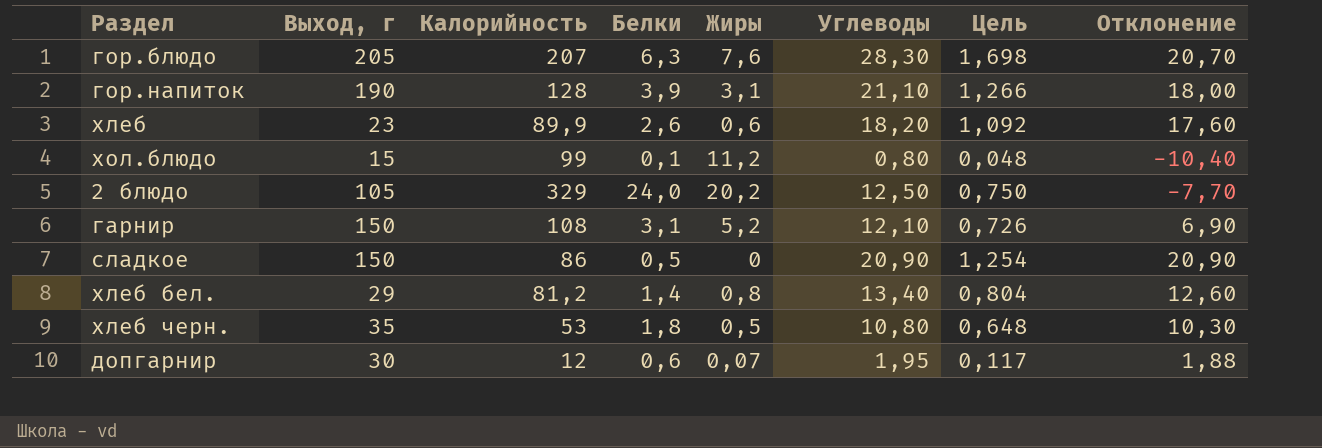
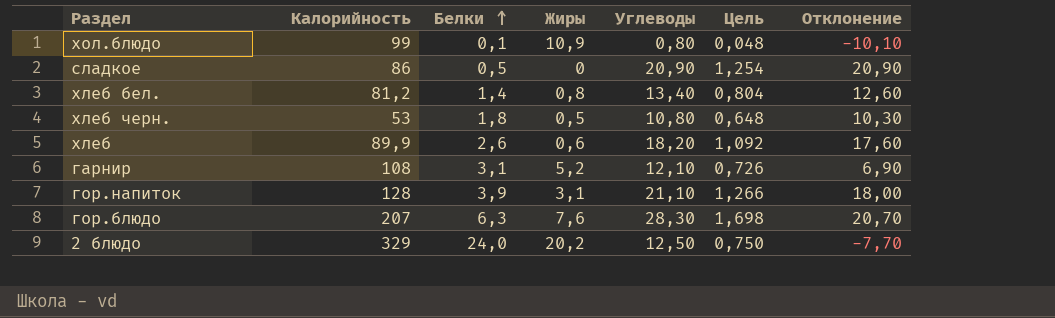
row order: none -> Белки ascending
column Выход, г | position: 2 -> none
row допгарнир: 30 | 12 | 0,6 | 0,07 | 1,95 | 0,117 | 1,88 -> none
хол.блюдо | Жиры: 11,2 -> 10,9
хол.блюдо | Отклонение: -10,40 -> -10,10

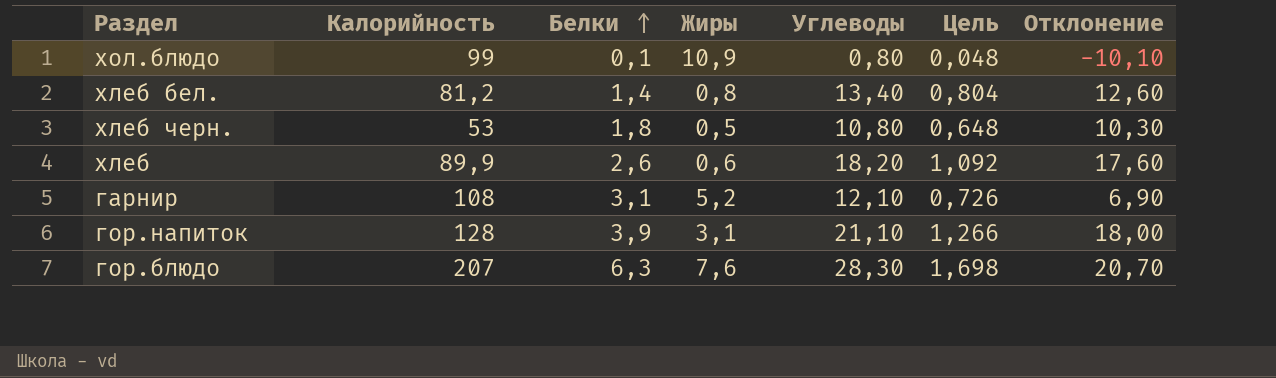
row сладкое: 86 | 0,5 | 0 | 20,90 | 1,254 | 20,90 -> none
row 2 блюдо: 329 | 24,0 | 20,2 | 12,50 | 0,750 | -7,70 -> none

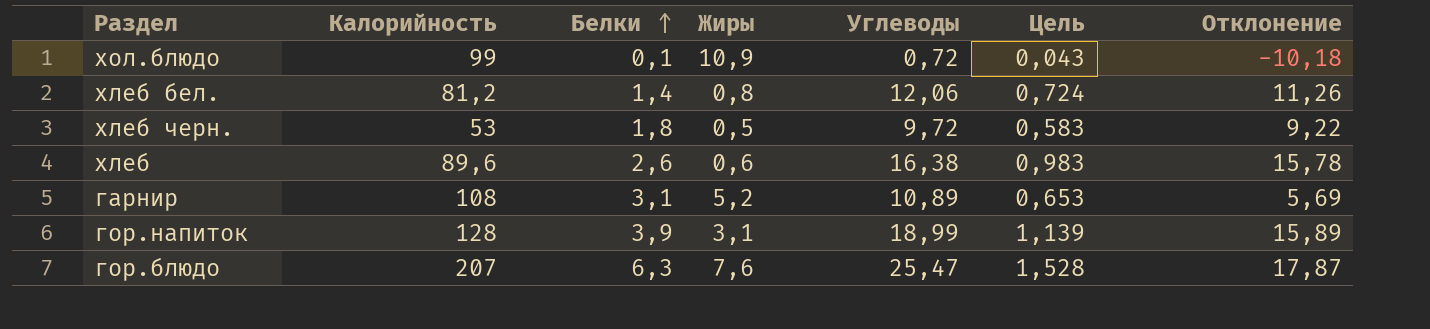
хол.блюдо | Углеводы: 0,80 -> 0,72
хол.блюдо | Цель: 0,048 -> 0,043
хол.блюдо | Отклонение: -10,10 -> -10,18
хлеб бел. | Углеводы: 13,40 -> 12,06
хлеб бел. | Цель: 0,804 -> 0,724
хлеб бел. | Отклонение: 12,60 -> 11,26
хлеб черн. | Углеводы: 10,80 -> 9,72
хлеб черн. | Цель: 0,648 -> 0,583
хлеб черн. | Отклонение: 10,30 -> 9,22
хлеб | Калорийность: 89,9 -> 89,6
хлеб | Углеводы: 18,20 -> 16,38
хлеб | Цель: 1,092 -> 0,983
хлеб | Отклонение: 17,60 -> 15,78
гарнир | Углеводы: 12,10 -> 10,89
гарнир | Цель: 0,726 -> 0,653
гарнир | Отклонение: 6,90 -> 5,69
гор.напиток | Углеводы: 21,10 -> 18,99
гор.напиток | Цель: 1,266 -> 1,139
гор.напиток | Отклонение: 18,00 -> 15,89
гор.блюдо | Углеводы: 28,30 -> 25,47
гор.блюдо | Цель: 1,698 -> 1,528
гор.блюдо | Отклонение: 20,70 -> 17,87

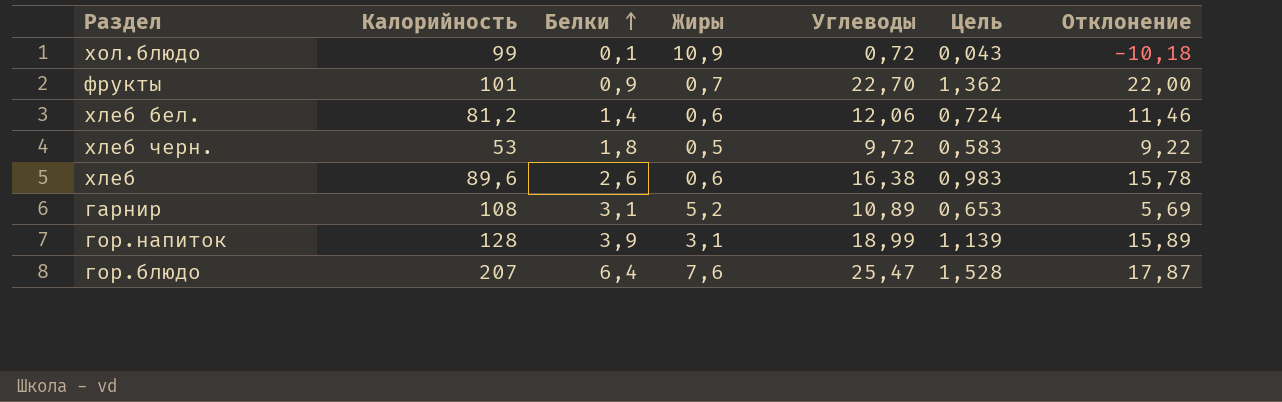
row фрукты: none -> 101 | 0,9 | 0,7 | 22,70 | 1,362 | 22,00
хлеб бел. | Жиры: 0,8 -> 0,6
хлеб бел. | Отклонение: 11,26 -> 11,46
гор.блюдо | Белки: 6,3 -> 6,4

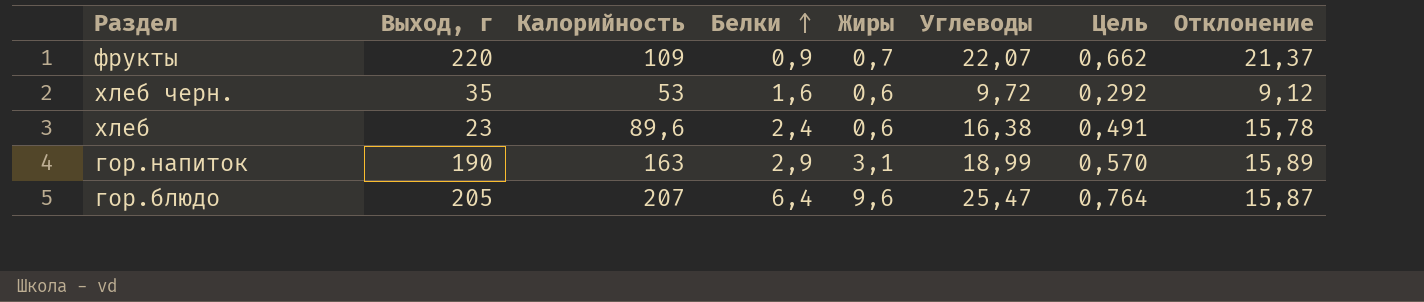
column Выход, г | position: none -> 2
column Цель | formula: [Углеводы] * 0,06 -> [Углеводы] * 0,03
row хол.блюдо: 99 | 0,1 | 10,9 | 0,72 | 0,043 | -10,18 -> none
row хлеб бел.: 81,2 | 1,4 | 0,6 | 12,06 | 0,724 | 11,46 -> none
row гарнир: 108 | 3,1 | 5,2 | 10,89 | 0,653 | 5,69 -> none
фрукты | Калорийность: 101 -> 109
фрукты | Углеводы: 22,70 -> 22,07
фрукты | Отклонение: 22,00 -> 21,37
хлеб черн. | Белки: 1,8 -> 1,6
хлеб черн. | Жиры: 0,5 -> 0,6
хлеб черн. | Отклонение: 9,22 -> 9,12
хлеб | Белки: 2,6 -> 2,4
гор.напиток | Калорийность: 128 -> 163
гор.напиток | Белки: 3,9 -> 2,9
гор.блюдо | Жиры: 7,6 -> 9,6
гор.блюдо | Отклонение: 17,87 -> 15,87

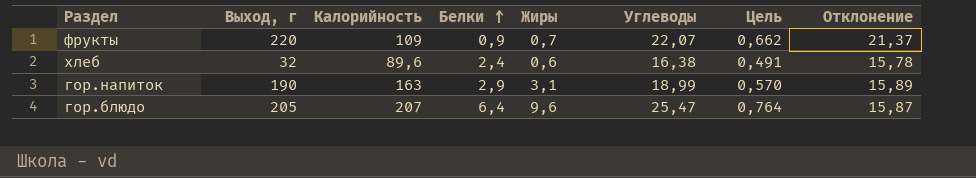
row хлеб черн.: 35 | 53 | 1,6 | 0,6 | 9,72 | 0,292 | 9,12 -> none
хлеб | Выход, г: 23 -> 32

